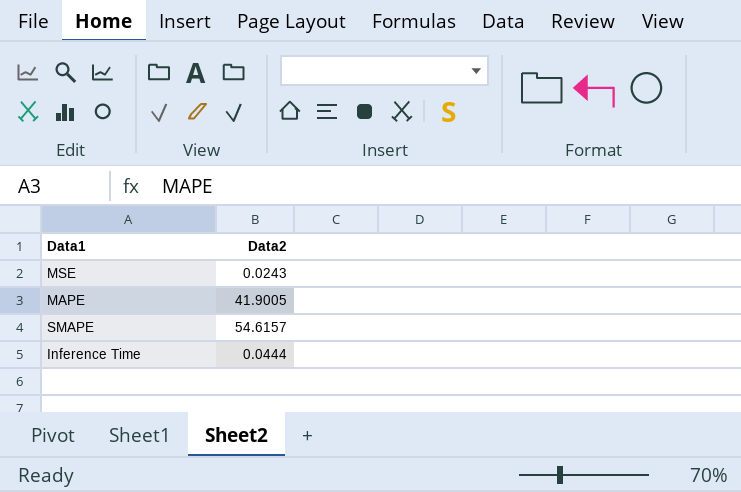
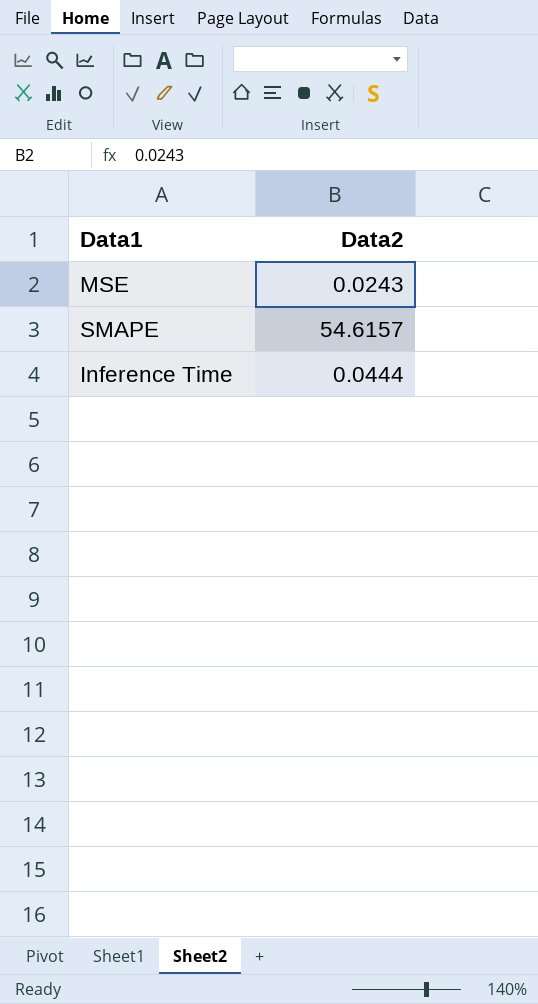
row MAPE: 41.9005 -> none

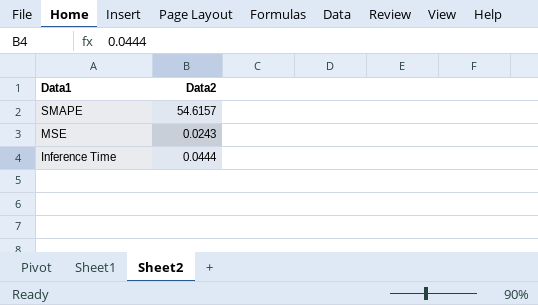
row order: none -> Data1 descending

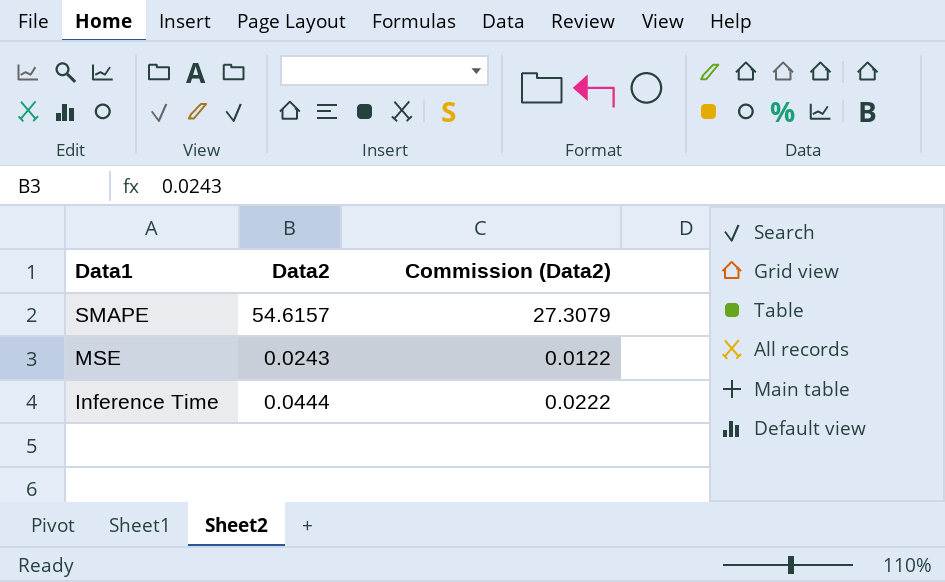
column Commission (Data2) | formula: none -> [Data2] * 0.5

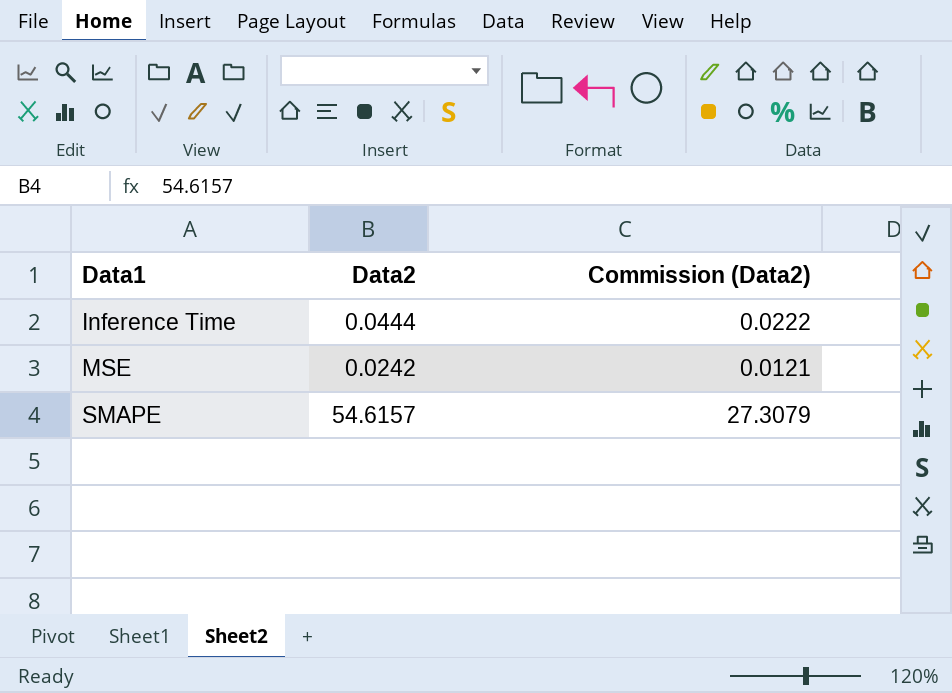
row order: Data1 descending -> Data1 ascending
MSE | Data2: 0.0243 -> 0.0242
MSE | Commission (Data2): 0.0122 -> 0.0121

